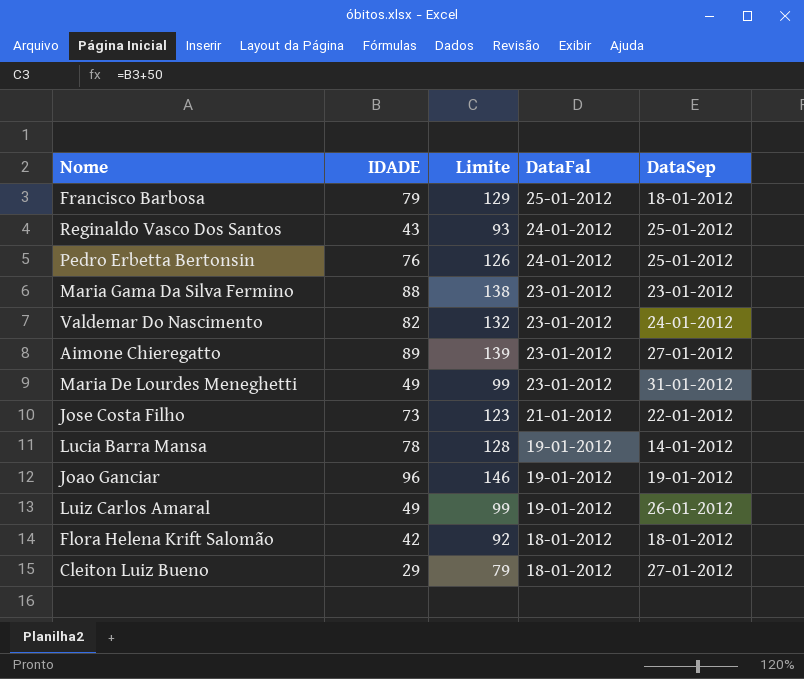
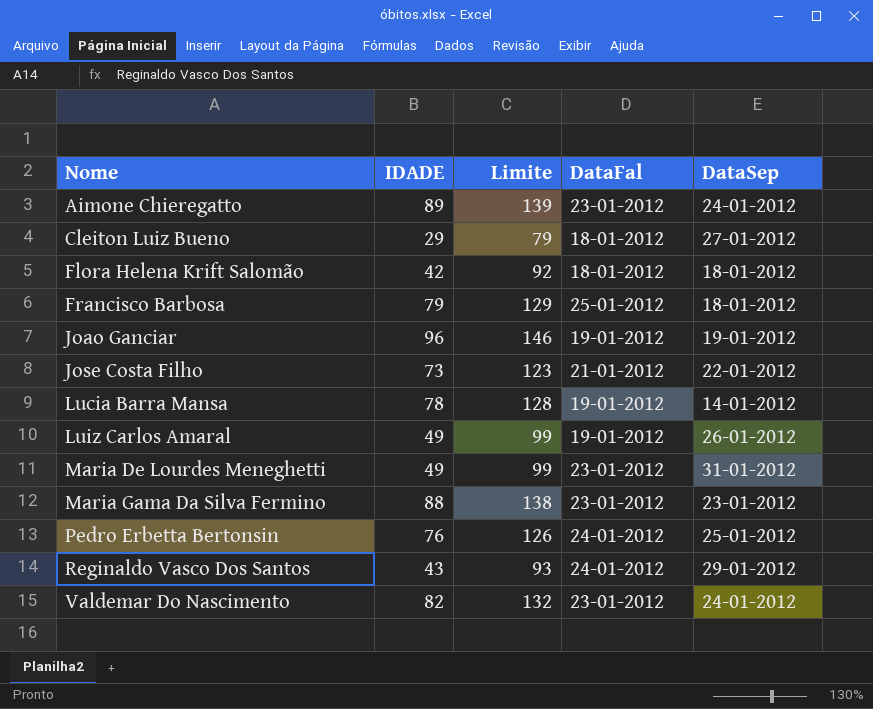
row order: DataFal descending -> Nome ascending
Aimone Chieregatto | DataSep: 27-01-2012 -> 24-01-2012
Reginaldo Vasco Dos Santos | DataSep: 25-01-2012 -> 29-01-2012

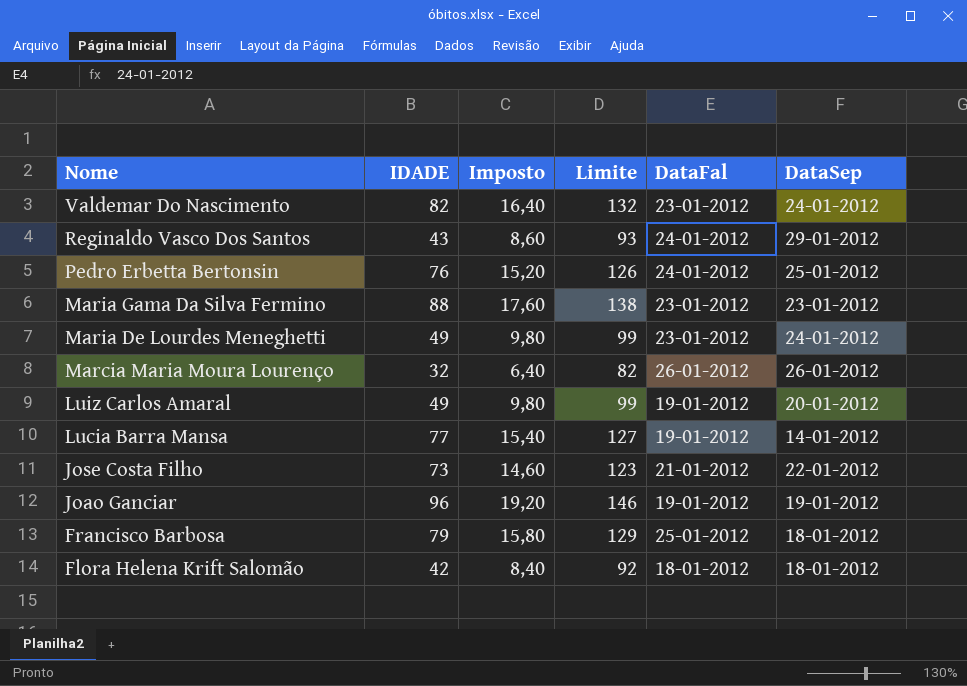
row order: Nome ascending -> Nome descending
column Imposto | formula: none -> [IDADE] * 0,2
row Aimone Chieregatto: 89 | 139 | 23-01-2012 | 24-01-2012 -> none
row Cleiton Luiz Bueno: 29 | 79 | 18-01-2012 | 27-01-2012 -> none
Maria De Lourdes Meneghetti | DataSep: 31-01-2012 -> 24-01-2012
row Marcia Maria Moura Lourenço: none -> 32 | 6,40 | 82 | 26-01-2012 | 26-01-2012
Luiz Carlos Amaral | DataSep: 26-01-2012 -> 20-01-2012
Lucia Barra Mansa | IDADE: 78 -> 77
Lucia Barra Mansa | Limite: 128 -> 127

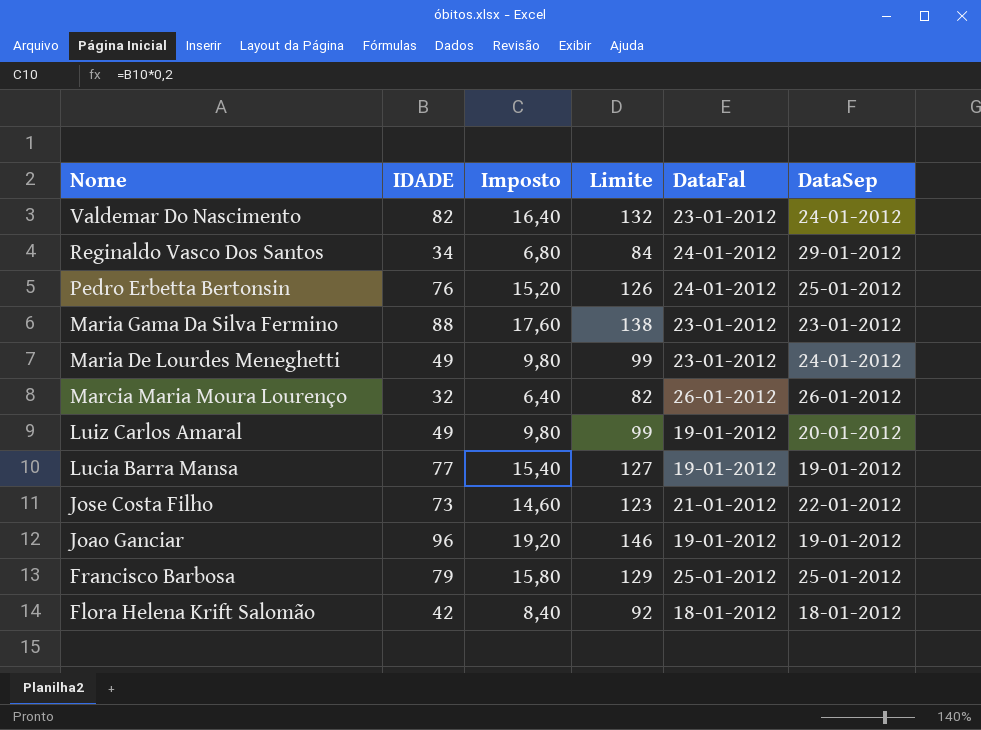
Reginaldo Vasco Dos Santos | IDADE: 43 -> 34
Reginaldo Vasco Dos Santos | Imposto: 8,60 -> 6,80
Reginaldo Vasco Dos Santos | Limite: 93 -> 84
Lucia Barra Mansa | DataSep: 14-01-2012 -> 19-01-2012
Francisco Barbosa | DataSep: 18-01-2012 -> 25-01-2012

